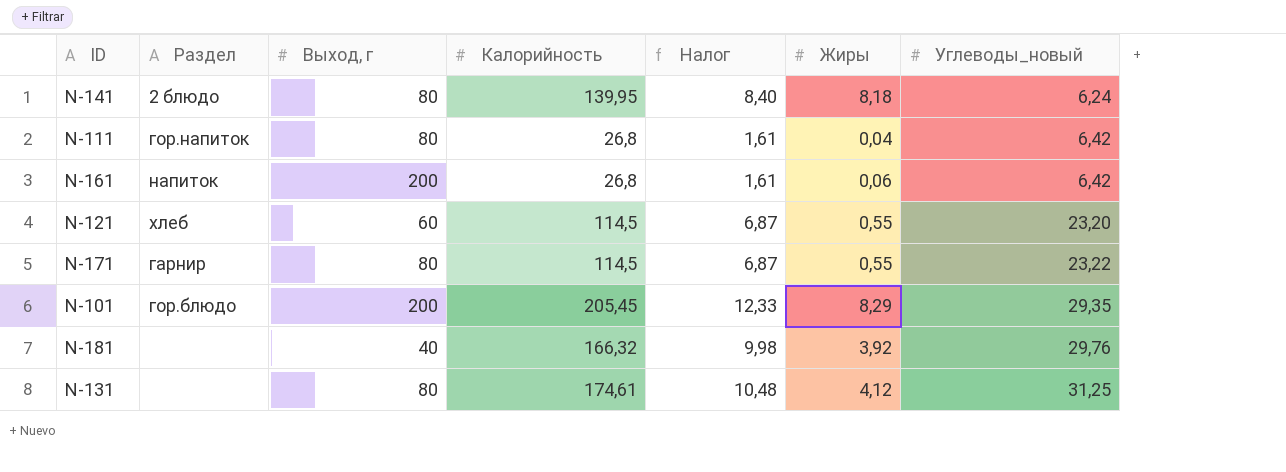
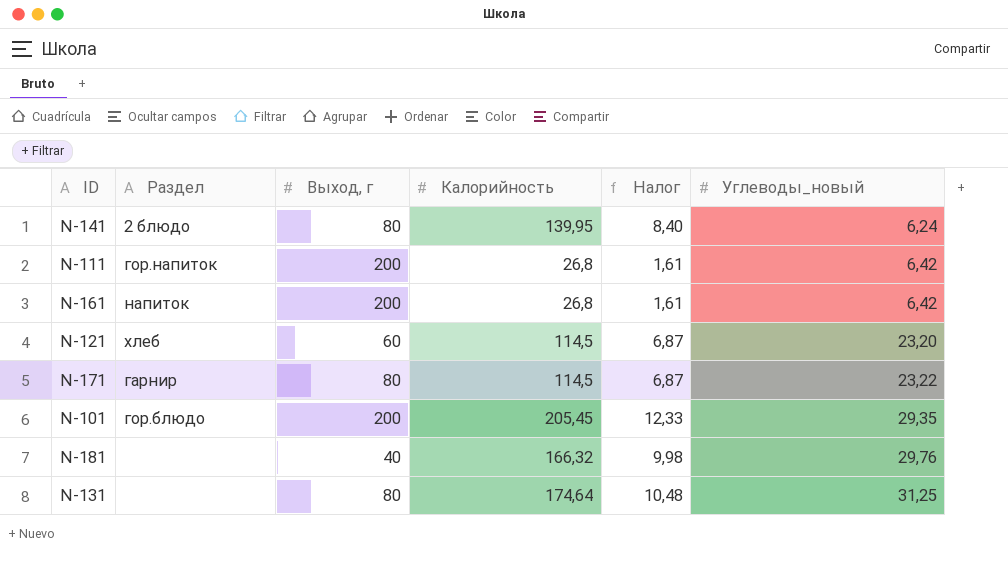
column Жиры | position: 6 -> none
N-111 | Выход, г: 80 -> 200
N-131 | Калорийность: 174,61 -> 174,64

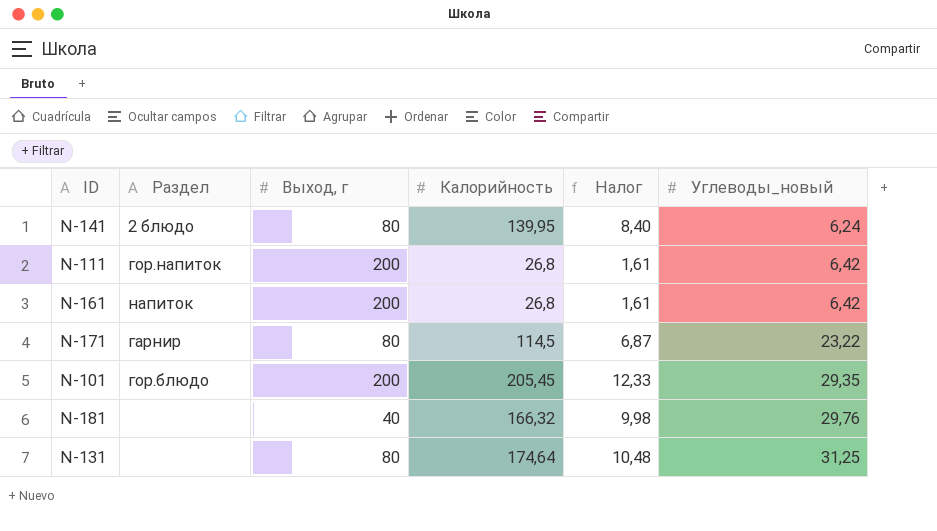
row N-121: хлеб | 60 | 114,5 | 6,87 | 23,20 -> none

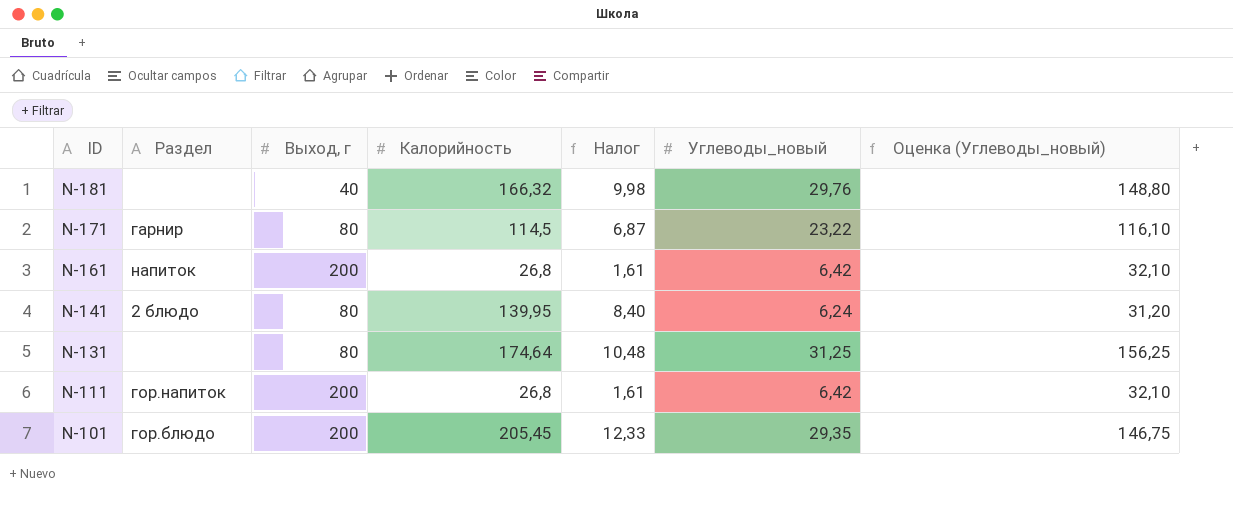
row order: Углеводы_новый ascending -> ID descending
column Оценка (Углеводы_новый) | formula: none -> [Углеводы_новый] * 5

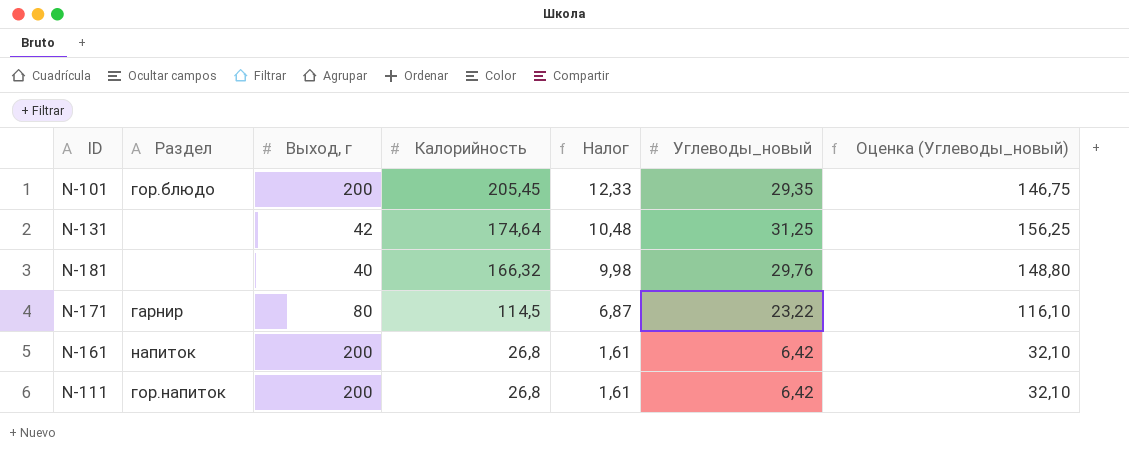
row order: ID descending -> Калорийность descending
row N-141: 2 блюдо | 80 | 139,95 | 8,40 | 6,24 | 31,20 -> none
N-131 | Выход, г: 80 -> 42

